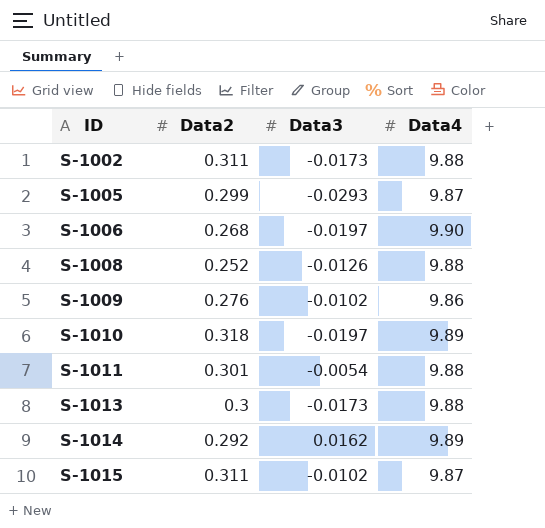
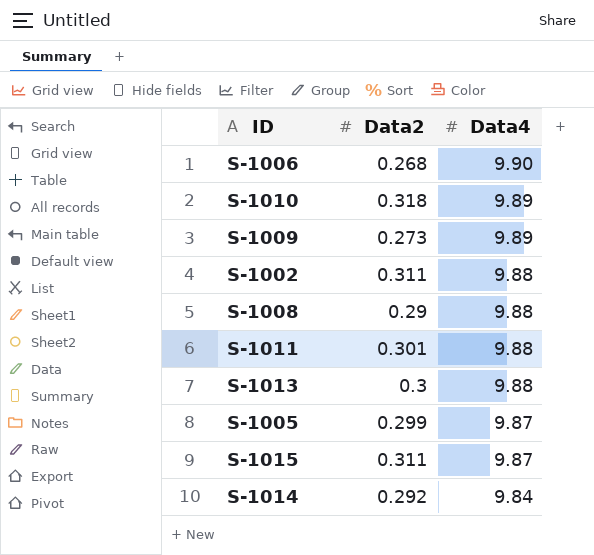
row order: ID ascending -> Data4 descending
column Data3 | position: 3 -> none
S-1009 | Data2: 0.276 -> 0.273
S-1009 | Data4: 9.86 -> 9.89
S-1008 | Data2: 0.252 -> 0.29
S-1014 | Data4: 9.89 -> 9.84

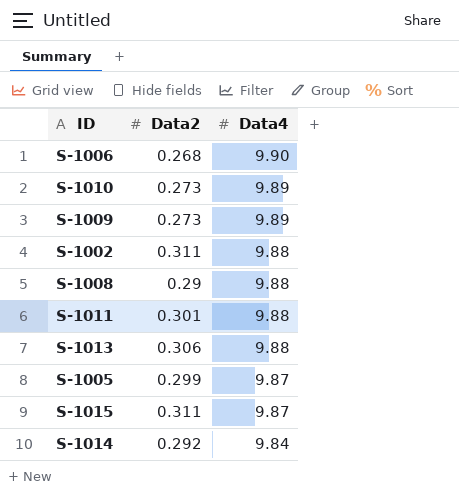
S-1010 | Data2: 0.318 -> 0.273
S-1013 | Data2: 0.3 -> 0.306

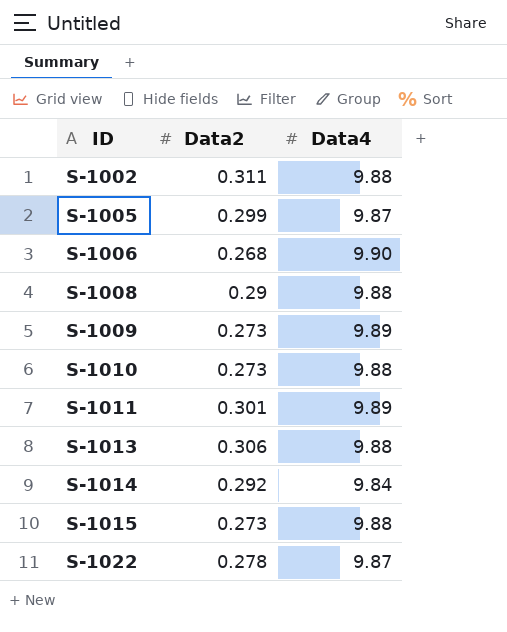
row order: Data4 descending -> ID ascending
S-1010 | Data4: 9.89 -> 9.88
S-1011 | Data4: 9.88 -> 9.89
S-1015 | Data2: 0.311 -> 0.273
S-1015 | Data4: 9.87 -> 9.88
row S-1022: none -> 0.278 | 9.87

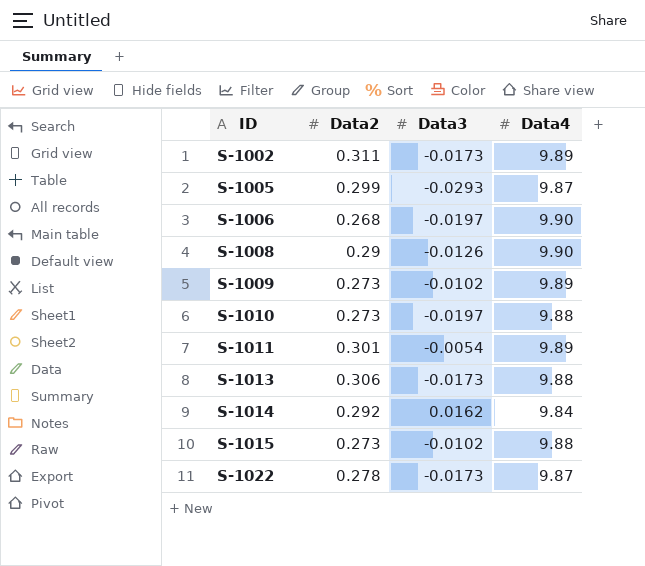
column Data3 | position: none -> 3
S-1002 | Data4: 9.88 -> 9.89
S-1008 | Data4: 9.88 -> 9.90

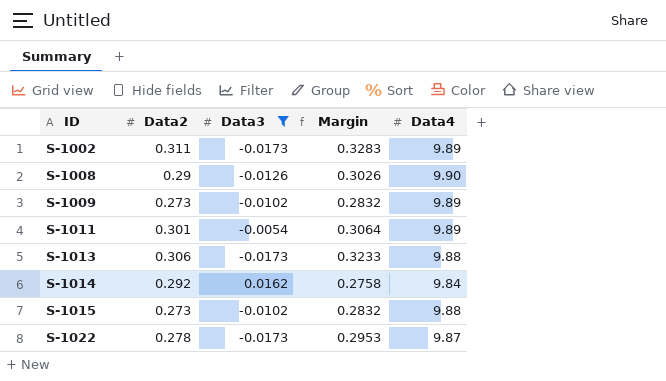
filter: none -> Data3 >= -0.0173
column Margin | formula: none -> [Data2] - [Data3]

